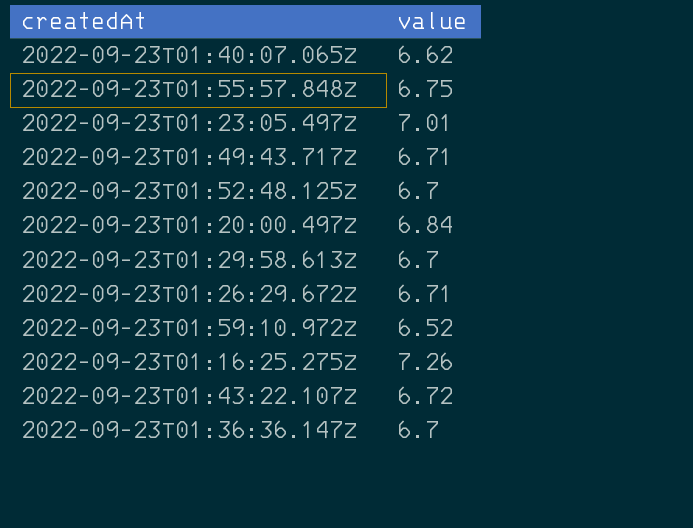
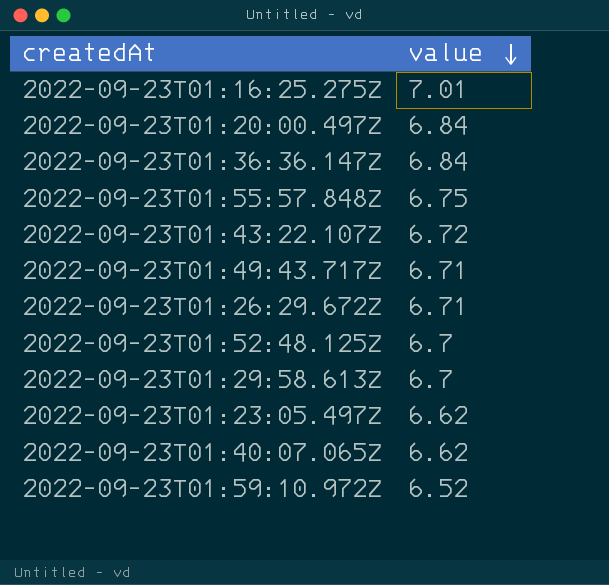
row order: none -> value descending
2022-09-23T01:16:25.275Z | value: 7.26 -> 7.01
2022-09-23T01:36:36.147Z | value: 6.7 -> 6.84
2022-09-23T01:23:05.497Z | value: 7.01 -> 6.62

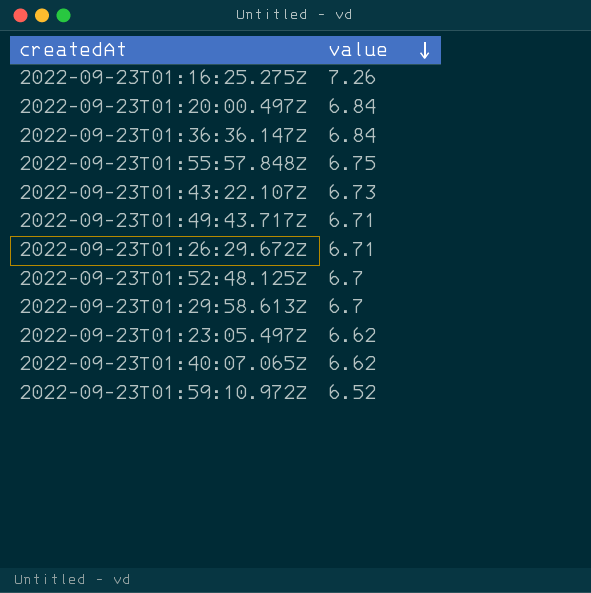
2022-09-23T01:16:25.275Z | value: 7.01 -> 7.26
2022-09-23T01:43:22.107Z | value: 6.72 -> 6.73

